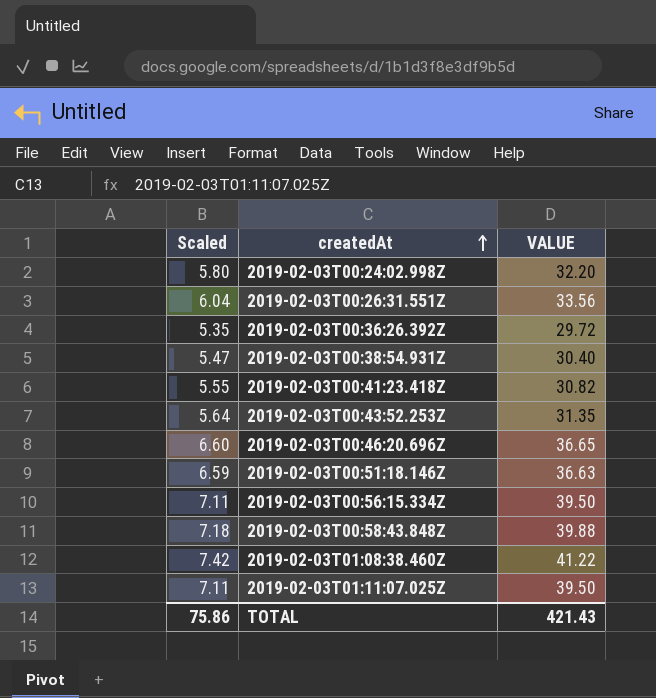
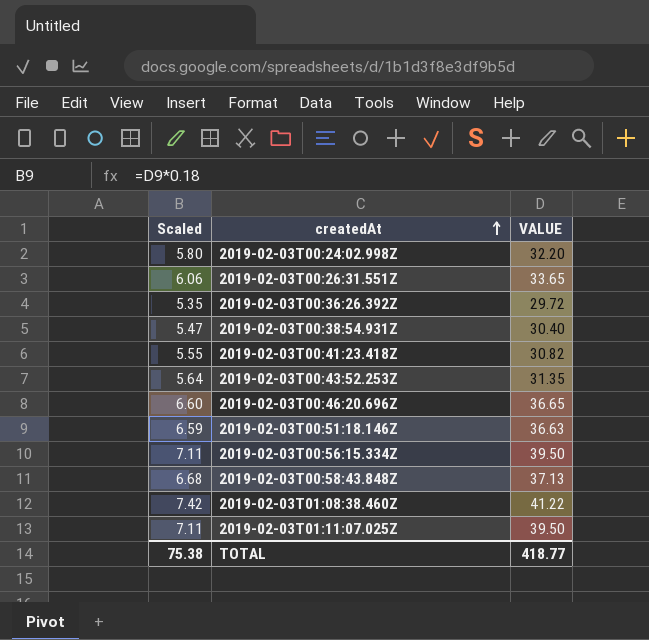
2019-02-03T00:26:31.551Z | Scaled: 6.04 -> 6.06
2019-02-03T00:26:31.551Z | VALUE: 33.56 -> 33.65
2019-02-03T00:58:43.848Z | Scaled: 7.18 -> 6.68
2019-02-03T00:58:43.848Z | VALUE: 39.88 -> 37.13
TOTAL | Scaled: 75.86 -> 75.38
TOTAL | VALUE: 421.43 -> 418.77

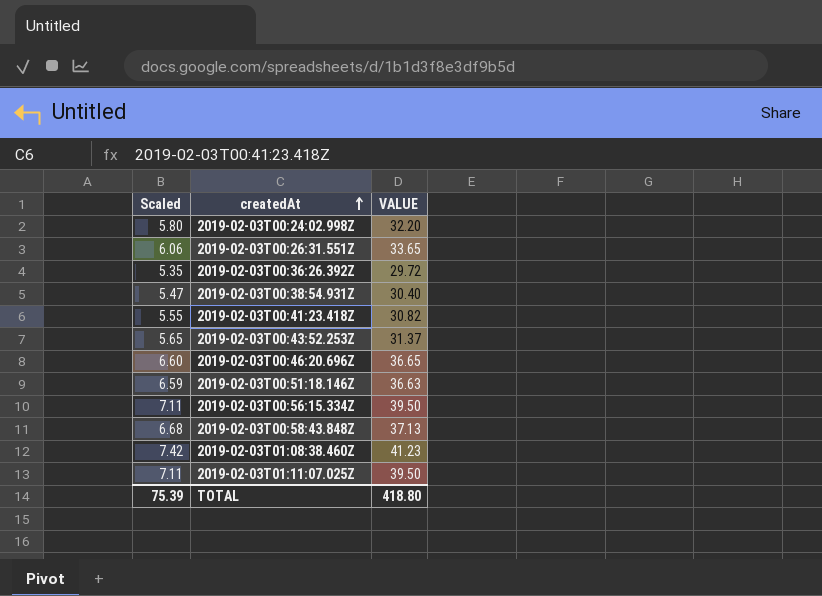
2019-02-03T00:43:52.253Z | Scaled: 5.64 -> 5.65
2019-02-03T00:43:52.253Z | VALUE: 31.35 -> 31.37
2019-02-03T01:08:38.460Z | VALUE: 41.22 -> 41.23
TOTAL | Scaled: 75.38 -> 75.39
TOTAL | VALUE: 418.77 -> 418.80

